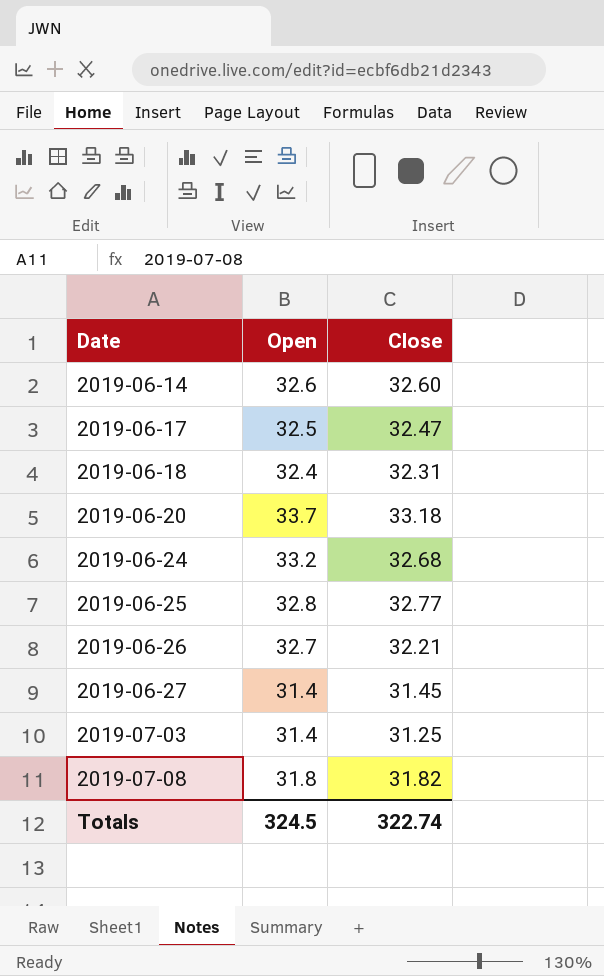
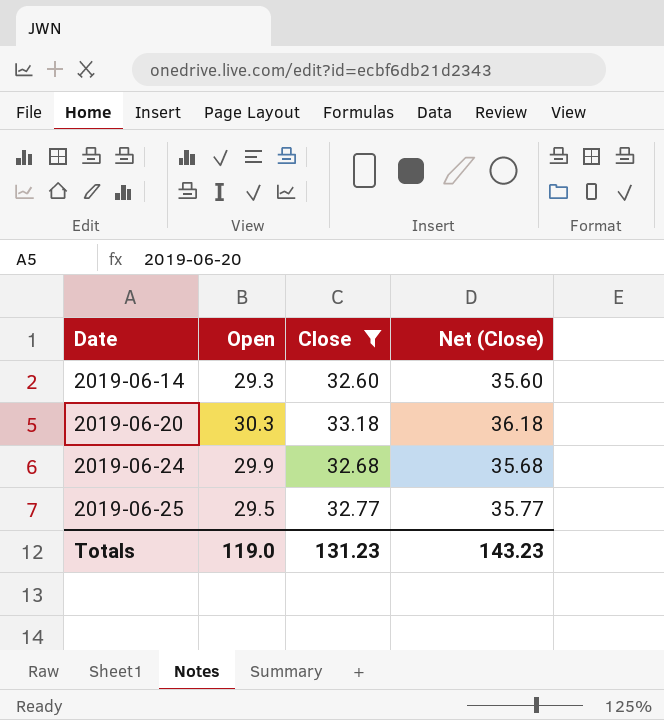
filter: none -> Close >= 32.60
column Net (Close) | formula: none -> [Close] + 3
2019-06-14 | Open: 32.6 -> 29.3
2019-06-20 | Open: 33.7 -> 30.3
2019-06-24 | Open: 33.2 -> 29.9
2019-06-25 | Open: 32.8 -> 29.5
Totals | Open: 324.5 -> 119.0
Totals | Close: 322.74 -> 131.23

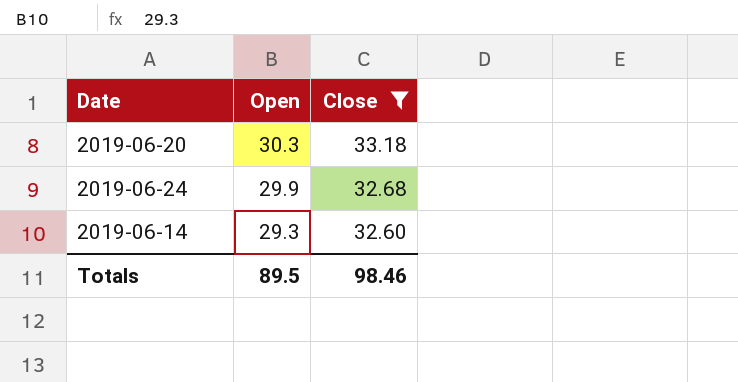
row order: Date ascending -> Open descending
column Net (Close) | formula: [Close] + 3 -> none
row 2019-06-25: 29.5 | 32.77 | 35.77 -> none
Totals | Open: 119.0 -> 89.5
Totals | Close: 131.23 -> 98.46

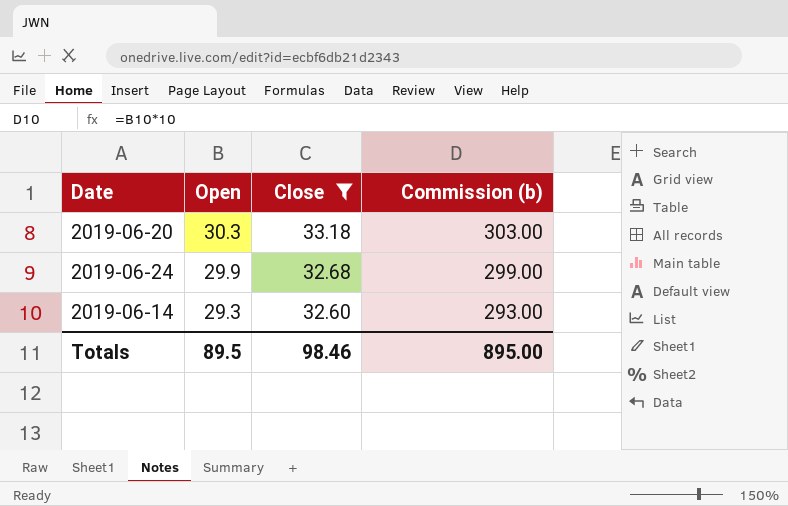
column Commission (b) | formula: none -> [Open] * 10

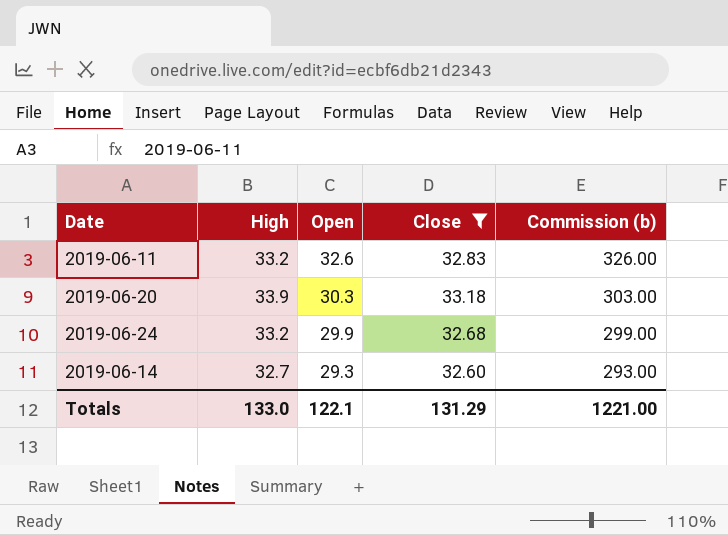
column High | position: none -> 2
row 2019-06-11: none -> 33.2 | 32.6 | 32.83 | 326.00
Totals | Open: 89.5 -> 122.1
Totals | Close: 98.46 -> 131.29
Totals | Commission (b): 895.00 -> 1221.00

